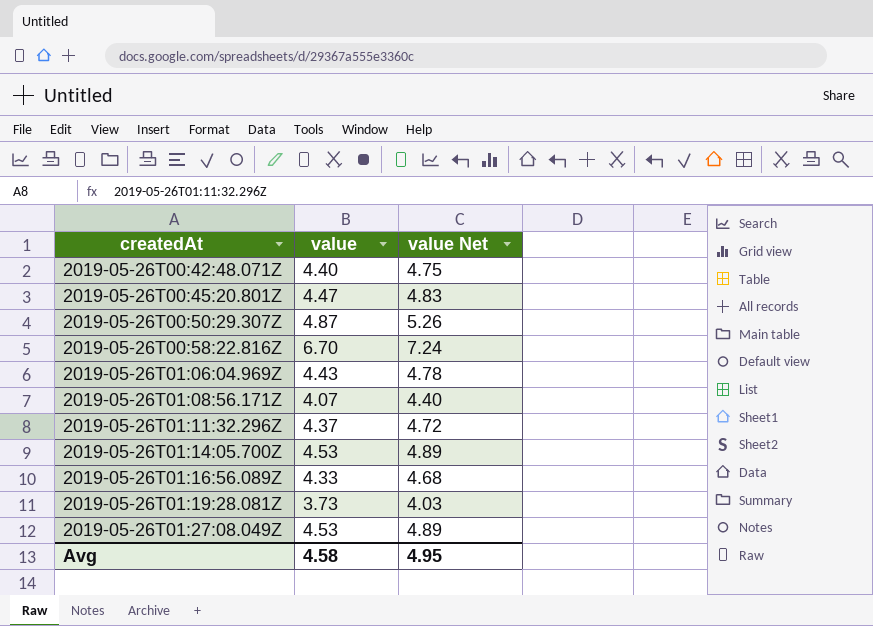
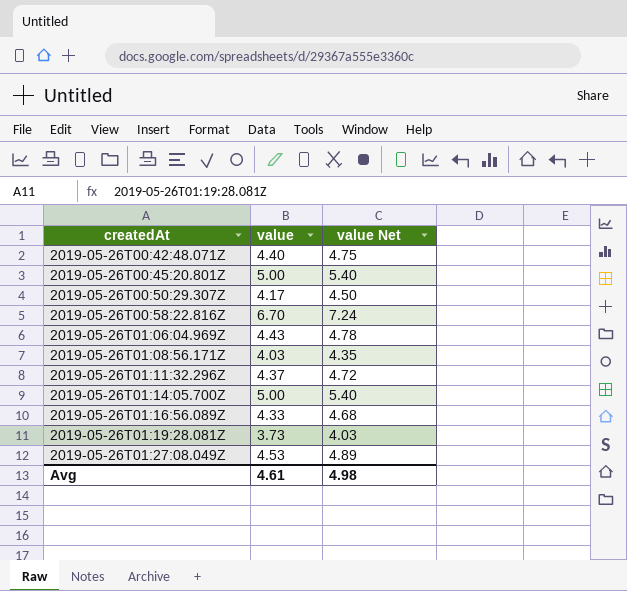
2019-05-26T00:45:20.801Z | value: 4.47 -> 5.00
2019-05-26T00:45:20.801Z | value Net: 4.83 -> 5.40
2019-05-26T00:50:29.307Z | value: 4.87 -> 4.17
2019-05-26T00:50:29.307Z | value Net: 5.26 -> 4.50
2019-05-26T01:08:56.171Z | value: 4.07 -> 4.03
2019-05-26T01:08:56.171Z | value Net: 4.40 -> 4.35
2019-05-26T01:14:05.700Z | value: 4.53 -> 5.00
2019-05-26T01:14:05.700Z | value Net: 4.89 -> 5.40
Avg | value: 4.58 -> 4.61
Avg | value Net: 4.95 -> 4.98

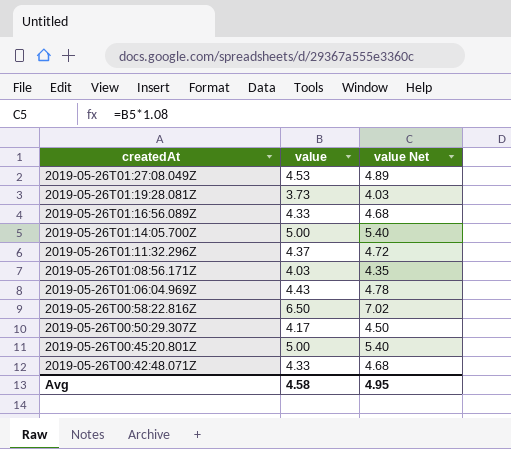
row order: createdAt ascending -> createdAt descending
2019-05-26T00:58:22.816Z | value: 6.70 -> 6.50
2019-05-26T00:58:22.816Z | value Net: 7.24 -> 7.02
2019-05-26T00:42:48.071Z | value: 4.40 -> 4.33
2019-05-26T00:42:48.071Z | value Net: 4.75 -> 4.68
Avg | value: 4.61 -> 4.58
Avg | value Net: 4.98 -> 4.95

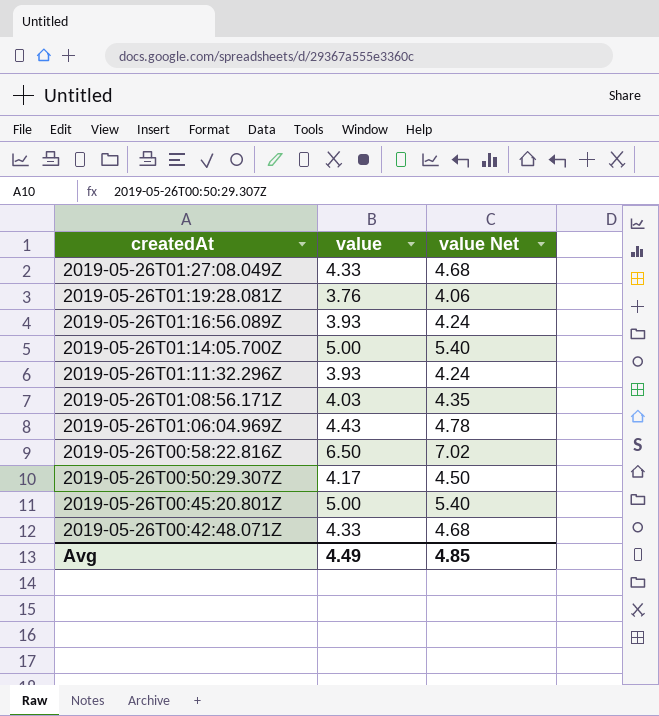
2019-05-26T01:27:08.049Z | value: 4.53 -> 4.33
2019-05-26T01:27:08.049Z | value Net: 4.89 -> 4.68
2019-05-26T01:19:28.081Z | value: 3.73 -> 3.76
2019-05-26T01:19:28.081Z | value Net: 4.03 -> 4.06
2019-05-26T01:16:56.089Z | value: 4.33 -> 3.93
2019-05-26T01:16:56.089Z | value Net: 4.68 -> 4.24
2019-05-26T01:11:32.296Z | value: 4.37 -> 3.93
2019-05-26T01:11:32.296Z | value Net: 4.72 -> 4.24
Avg | value: 4.58 -> 4.49
Avg | value Net: 4.95 -> 4.85

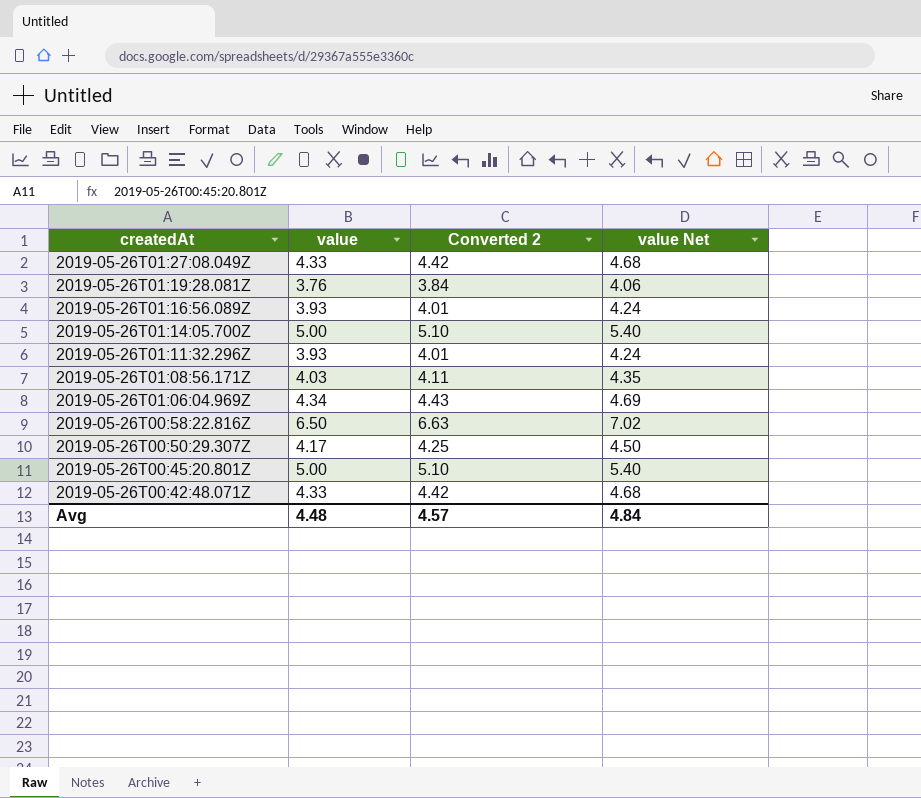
column Converted 2 | formula: none -> [value] * 1.02
2019-05-26T01:06:04.969Z | value: 4.43 -> 4.34
2019-05-26T01:06:04.969Z | value Net: 4.78 -> 4.69
Avg | value: 4.49 -> 4.48
Avg | value Net: 4.85 -> 4.84

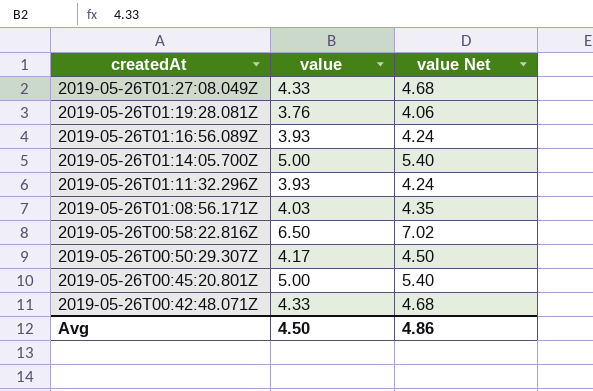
column Converted 2 | formula: [value] * 1.02 -> none
row 2019-05-26T01:06:04.969Z: 4.34 | 4.43 | 4.69 -> none
Avg | value: 4.48 -> 4.50
Avg | value Net: 4.84 -> 4.86

